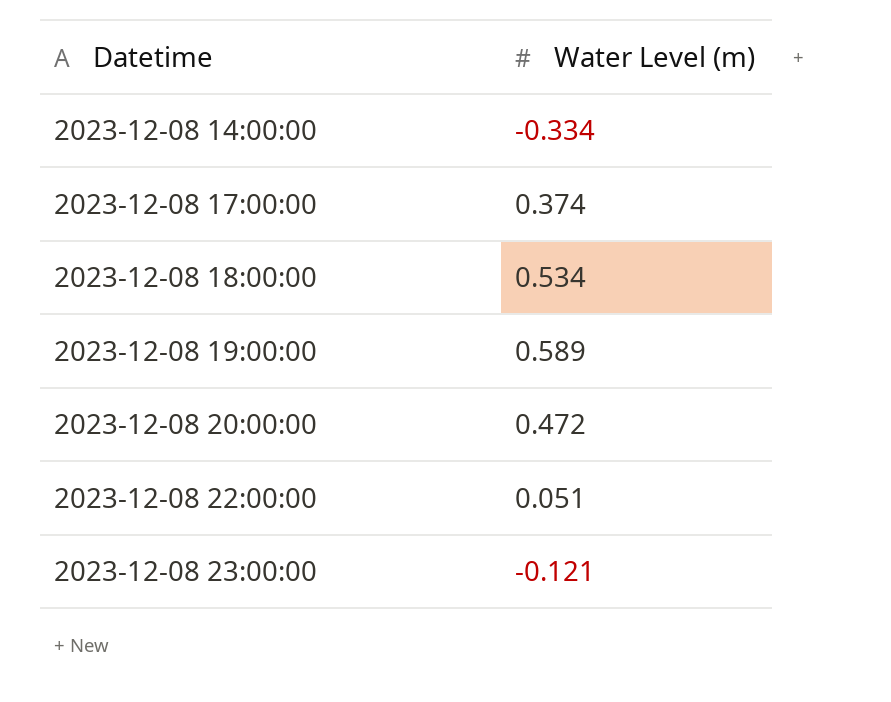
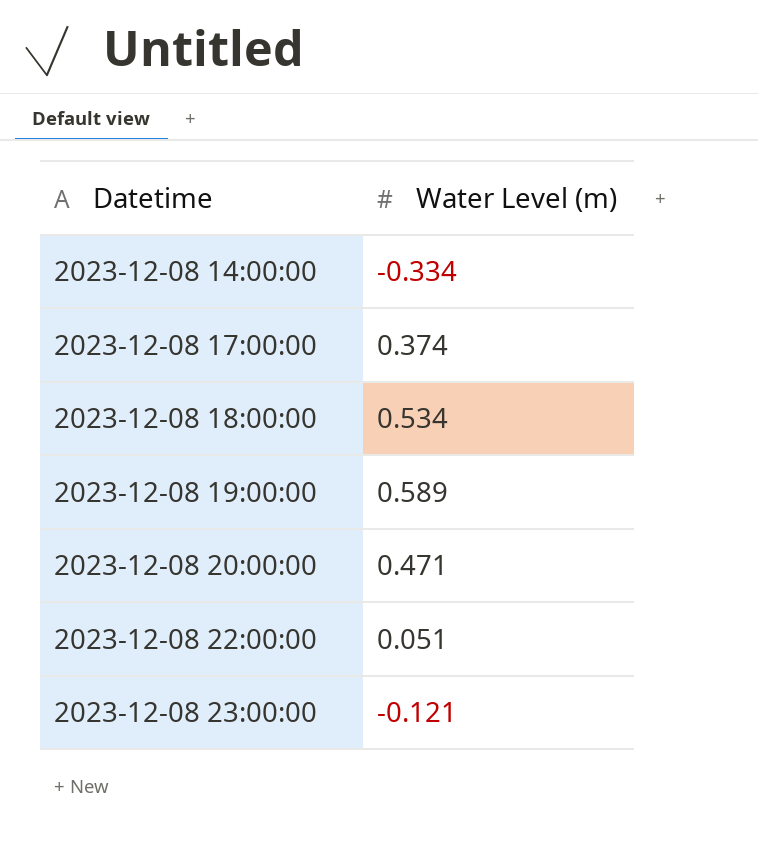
2023-12-08 20:00:00 | Water Level (m): 0.472 -> 0.471

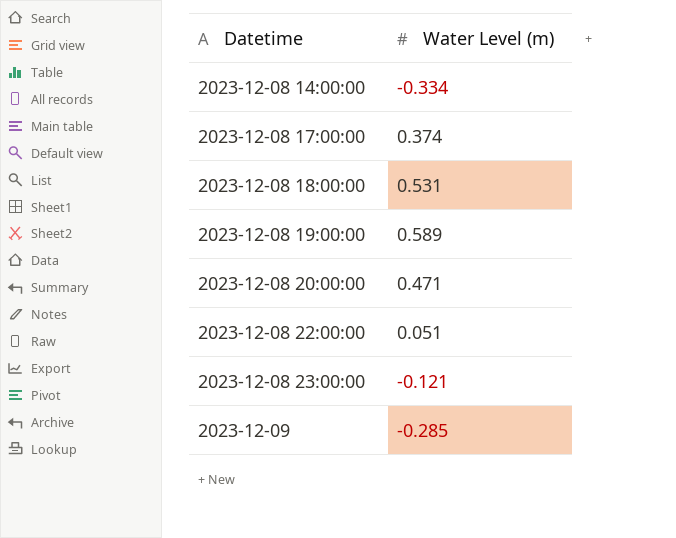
2023-12-08 18:00:00 | Water Level (m): 0.534 -> 0.531
row 2023-12-09: none -> -0.285

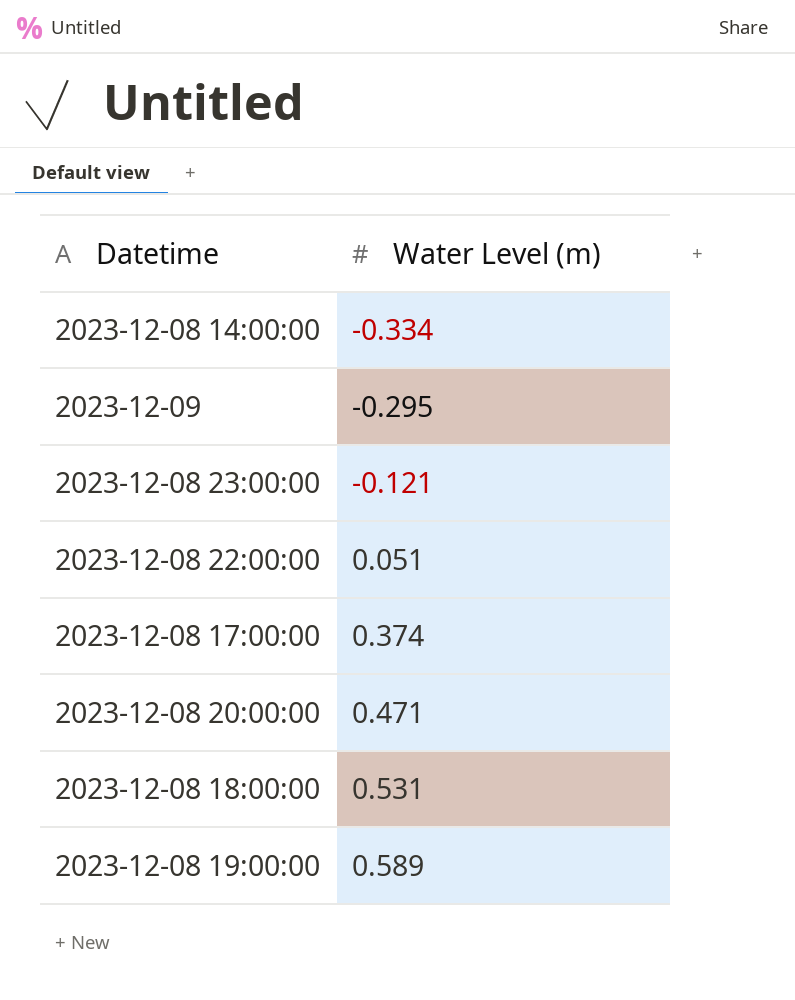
row order: Datetime ascending -> Water Level (m) ascending
2023-12-09 | Water Level (m): -0.285 -> -0.295

